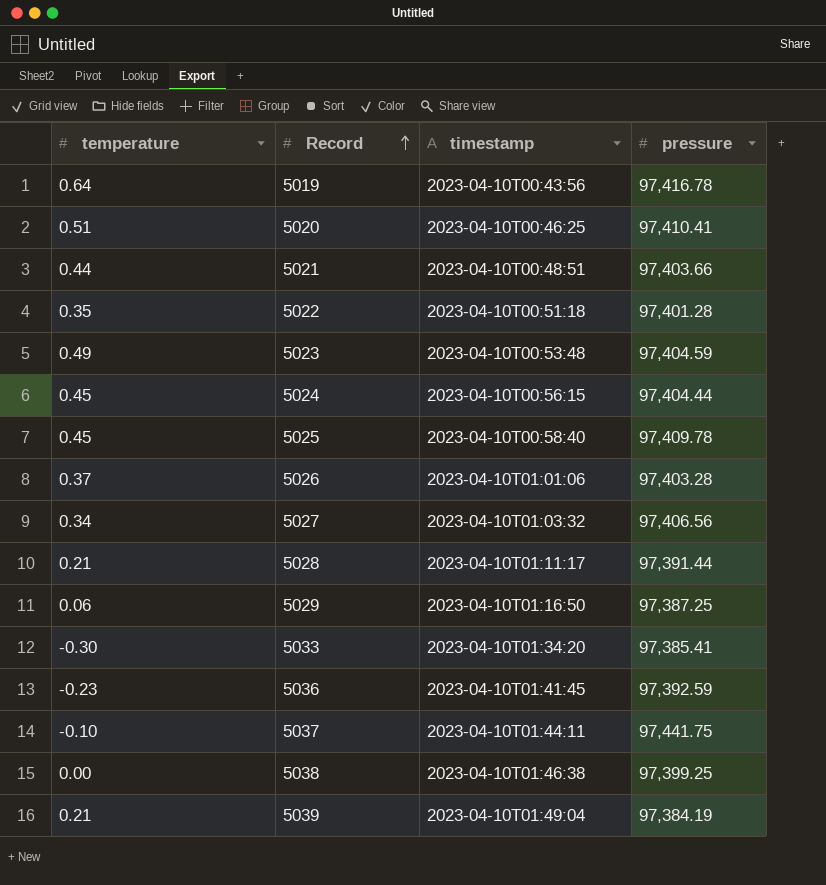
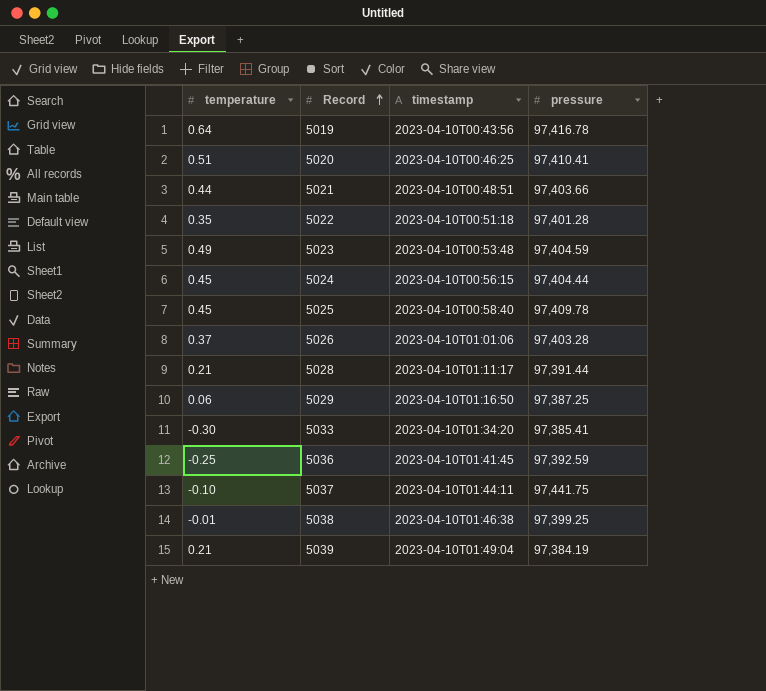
row 5027: 0.34 | 2023-04-10T01:03:32 | 97,406.56 -> none
5036 | temperature: -0.23 -> -0.25
5038 | temperature: 0.00 -> -0.01

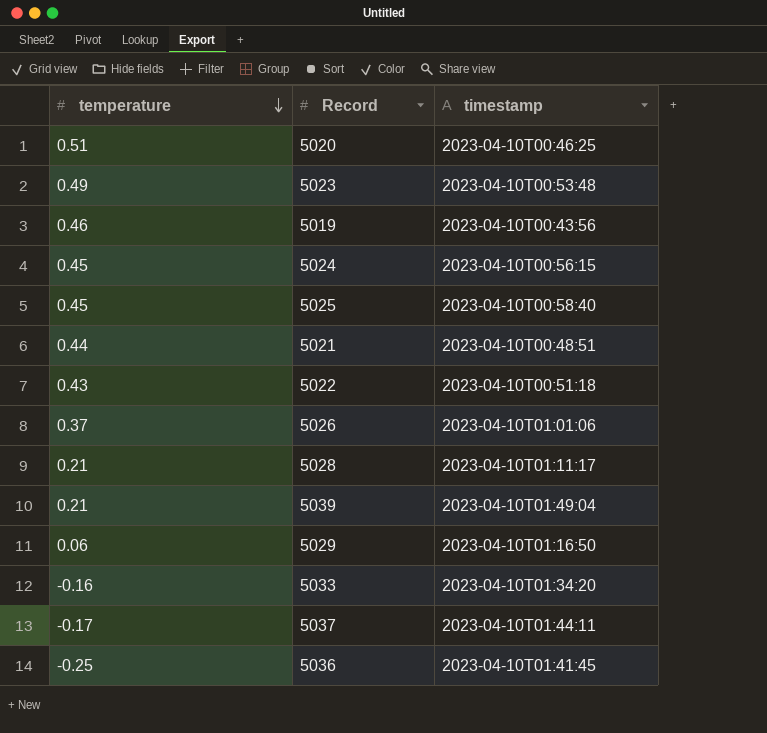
row order: Record ascending -> temperature descending
column pressure | position: 4 -> none
row 5038: -0.01 | 2023-04-10T01:46:38 | 97,399.25 -> none
5019 | temperature: 0.64 -> 0.46
5022 | temperature: 0.35 -> 0.43
5033 | temperature: -0.30 -> -0.16
5037 | temperature: -0.10 -> -0.17

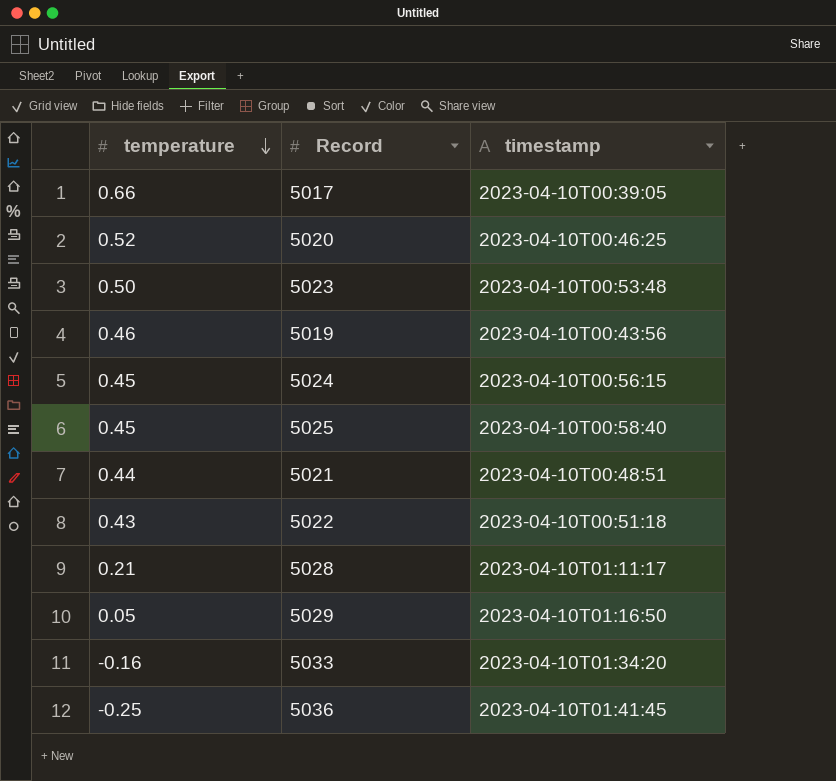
row 5026: 0.37 | 2023-04-10T01:01:06 -> none
row 5039: 0.21 | 2023-04-10T01:49:04 -> none
row 5037: -0.17 | 2023-04-10T01:44:11 -> none
row 5017: none -> 0.66 | 2023-04-10T00:39:05
5020 | temperature: 0.51 -> 0.52
5023 | temperature: 0.49 -> 0.50
5029 | temperature: 0.06 -> 0.05

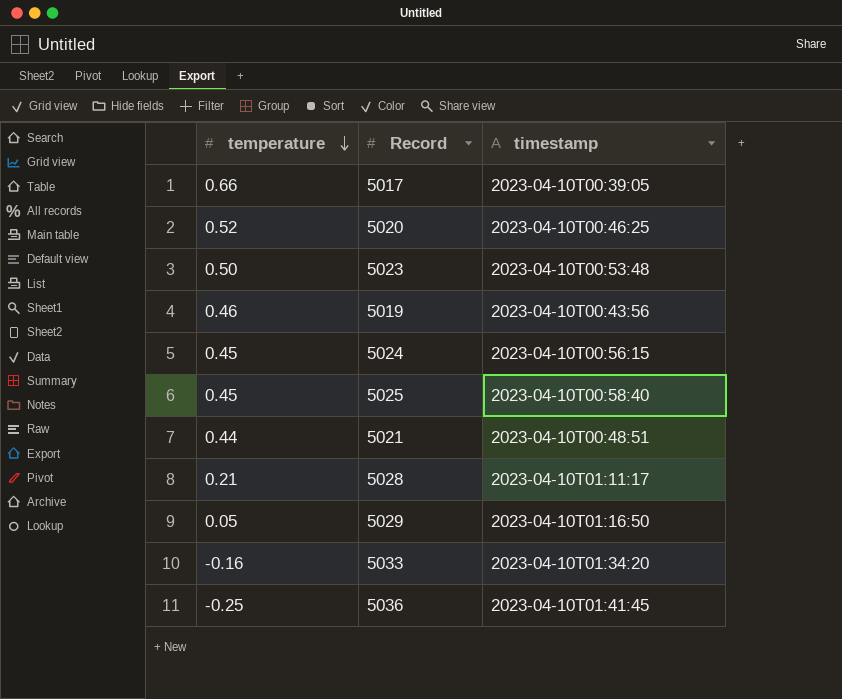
row 5022: 0.43 | 2023-04-10T00:51:18 -> none

